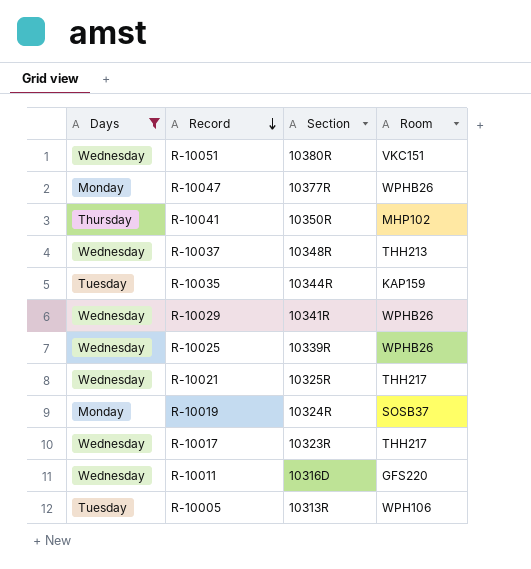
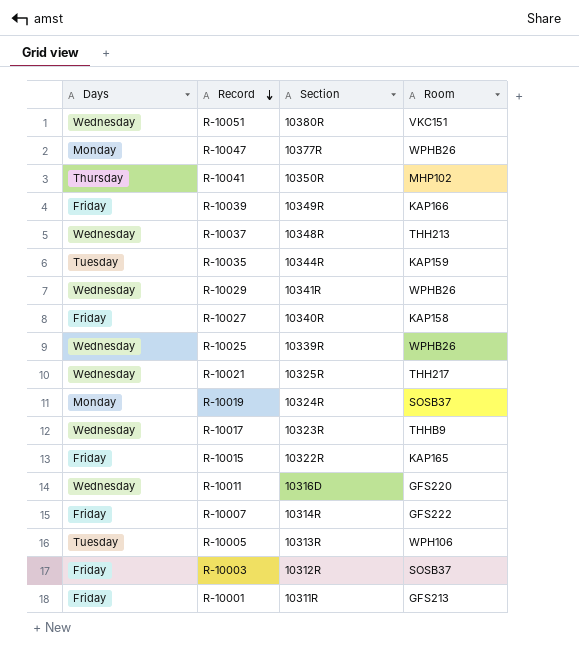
filter: Days != Friday -> none
R-10017 | Room: THH217 -> THHB9

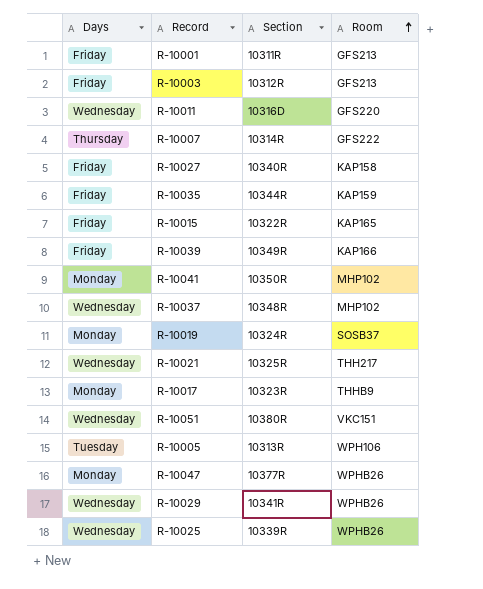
row order: Record descending -> Room ascending
R-10003 | Room: SOSB37 -> GFS213
R-10007 | Days: Friday -> Thursday
R-10035 | Days: Tuesday -> Friday
R-10041 | Days: Thursday -> Monday
R-10037 | Room: THH213 -> MHP102
R-10017 | Days: Wednesday -> Monday

